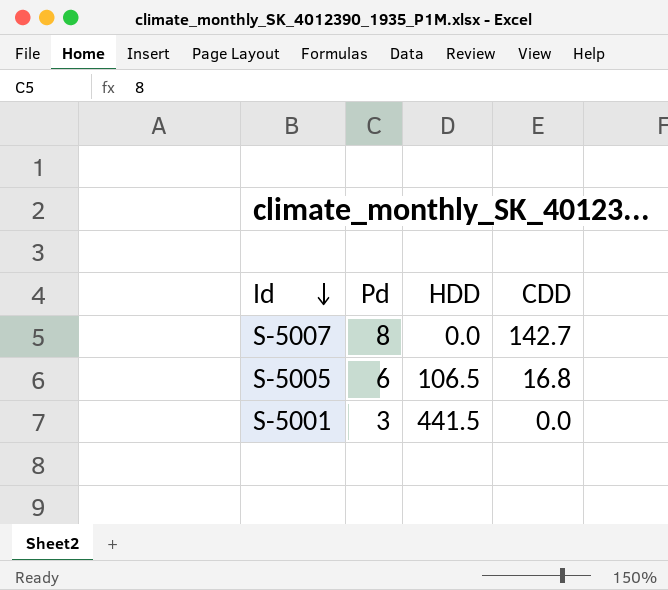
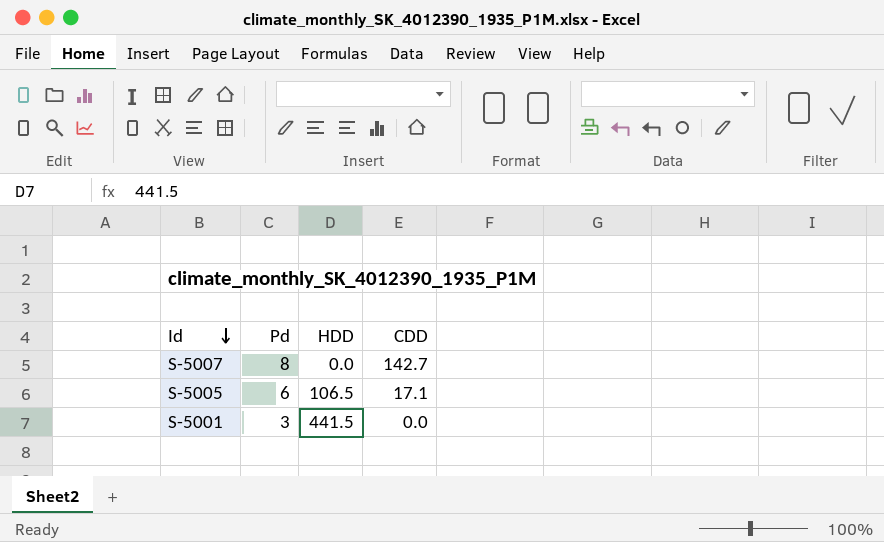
S-5005 | CDD: 16.8 -> 17.1

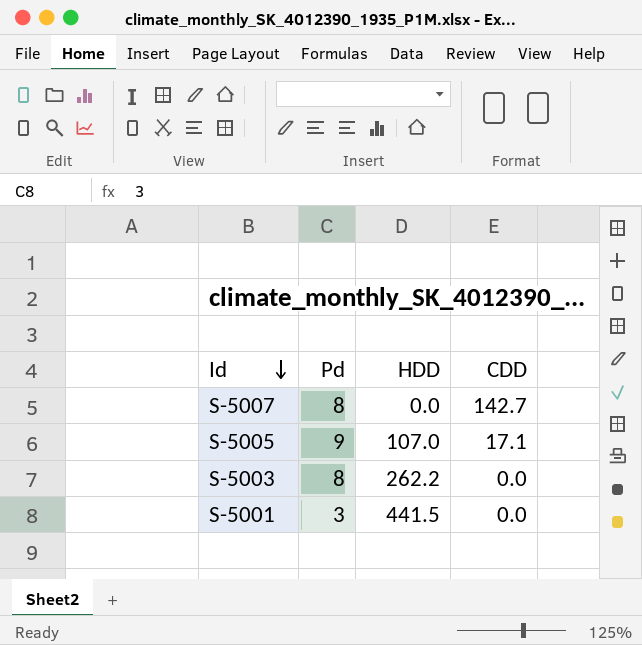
S-5005 | Pd: 6 -> 9
S-5005 | HDD: 106.5 -> 107.0
row S-5003: none -> 8 | 262.2 | 0.0

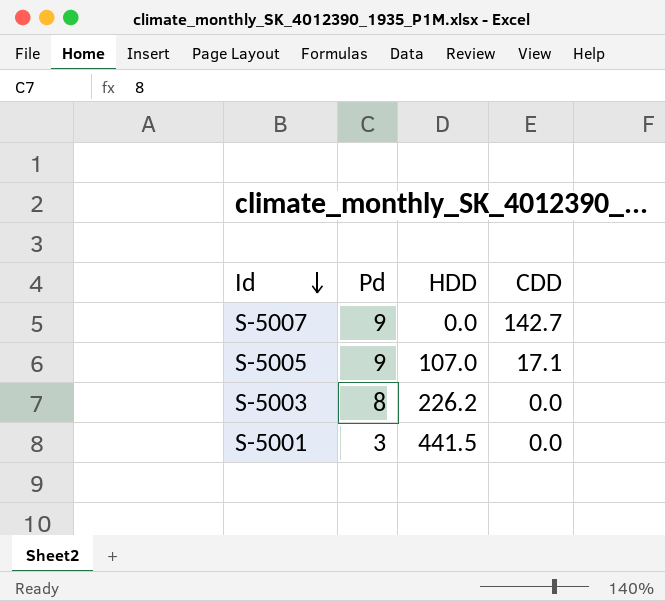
S-5007 | Pd: 8 -> 9
S-5003 | HDD: 262.2 -> 226.2

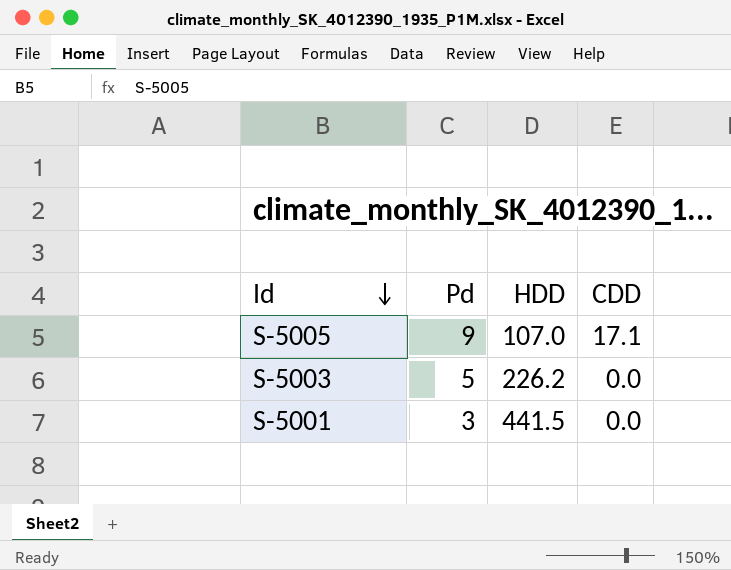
row S-5007: 9 | 0.0 | 142.7 -> none
S-5003 | Pd: 8 -> 5

